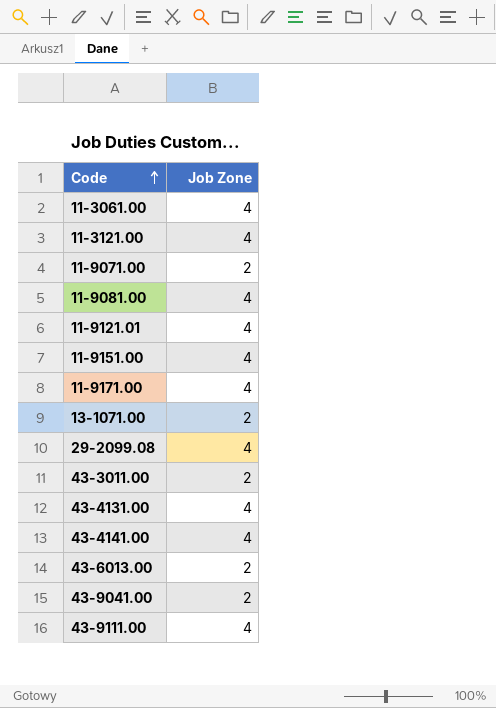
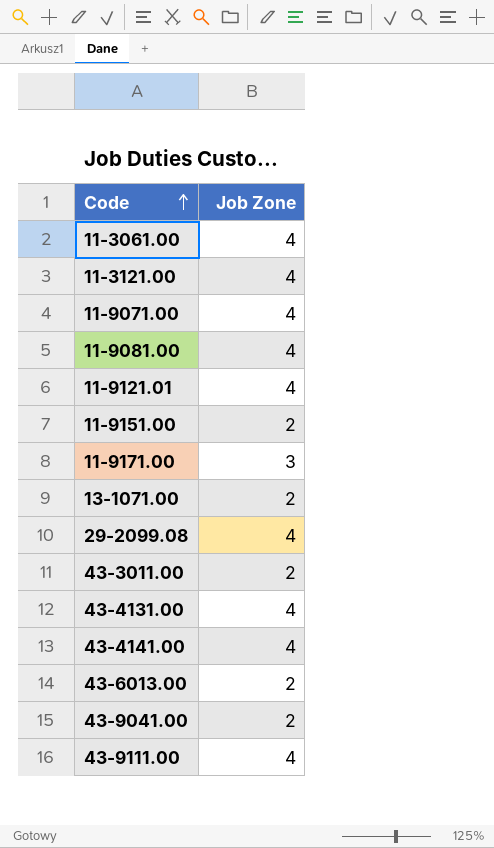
11-9071.00 | Job Zone: 2 -> 4
11-9151.00 | Job Zone: 4 -> 2
11-9171.00 | Job Zone: 4 -> 3

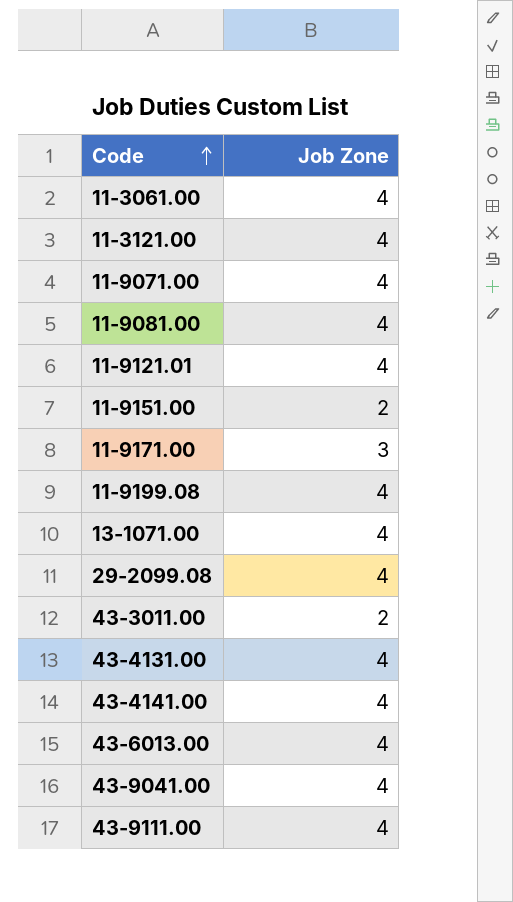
row 11-9199.08: none -> 4
13-1071.00 | Job Zone: 2 -> 4
43-6013.00 | Job Zone: 2 -> 4
43-9041.00 | Job Zone: 2 -> 4

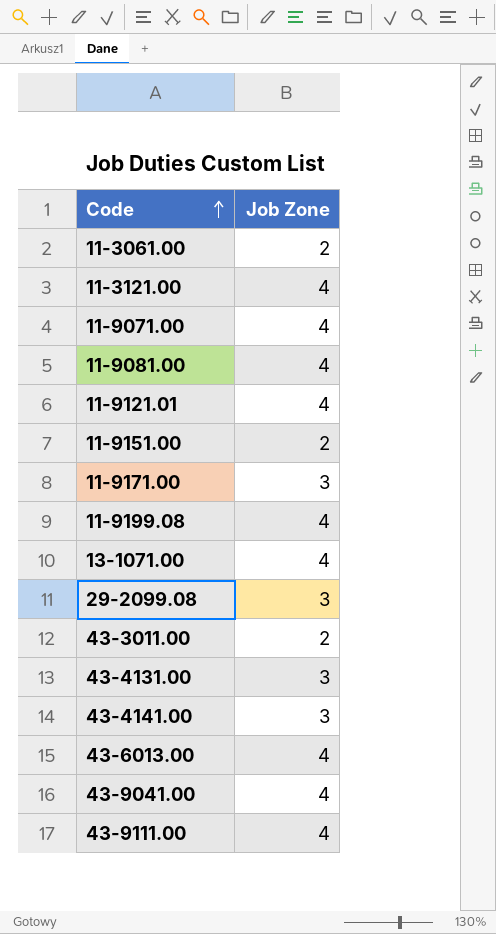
11-3061.00 | Job Zone: 4 -> 2
29-2099.08 | Job Zone: 4 -> 3
43-4131.00 | Job Zone: 4 -> 3
43-4141.00 | Job Zone: 4 -> 3

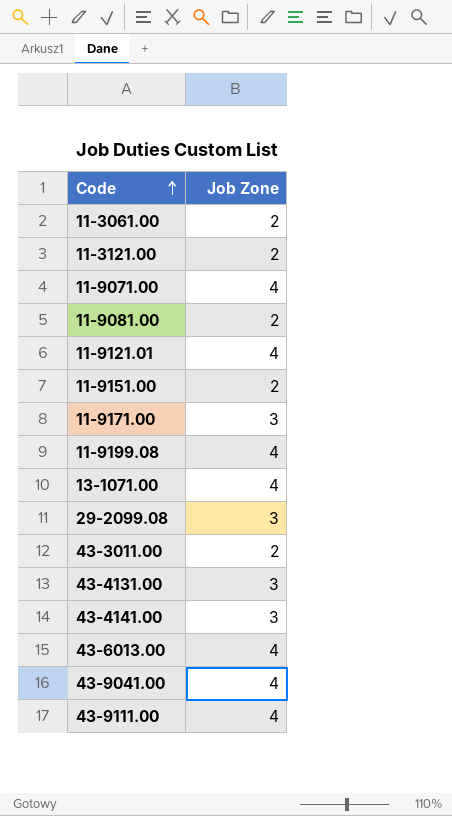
11-3121.00 | Job Zone: 4 -> 2
11-9081.00 | Job Zone: 4 -> 2

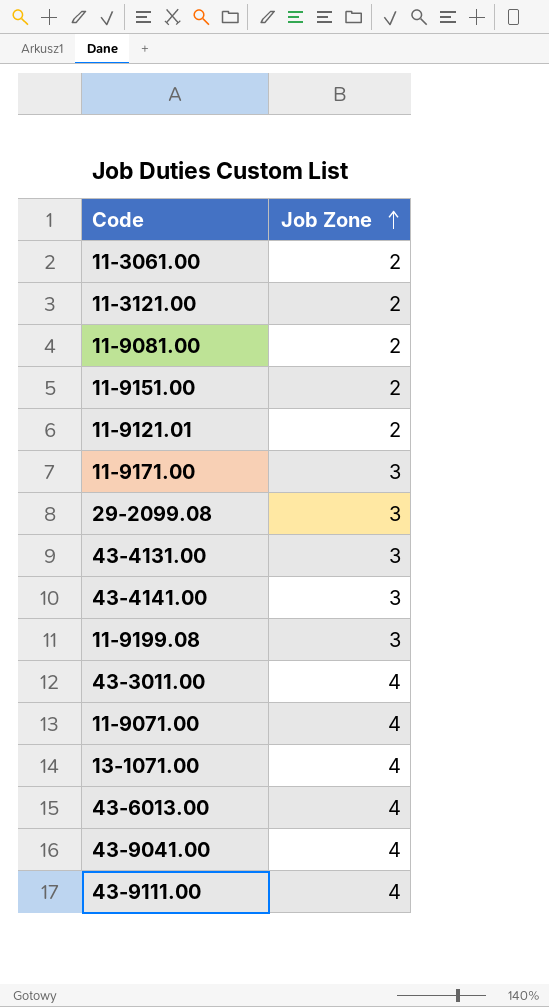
row order: Code ascending -> Job Zone ascending
11-9121.01 | Job Zone: 4 -> 2
11-9199.08 | Job Zone: 4 -> 3
43-3011.00 | Job Zone: 2 -> 4

